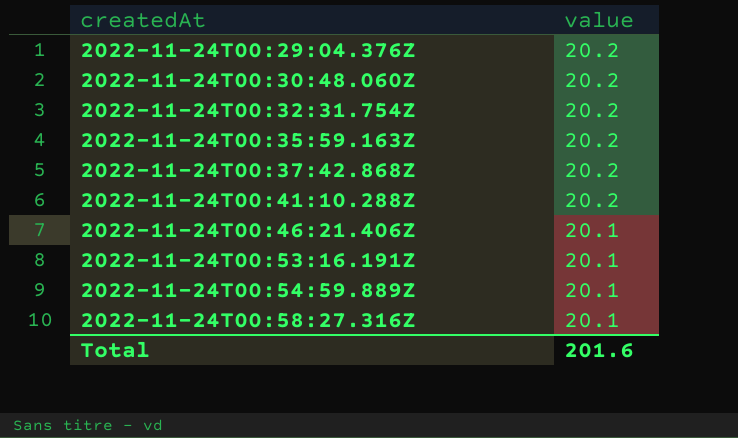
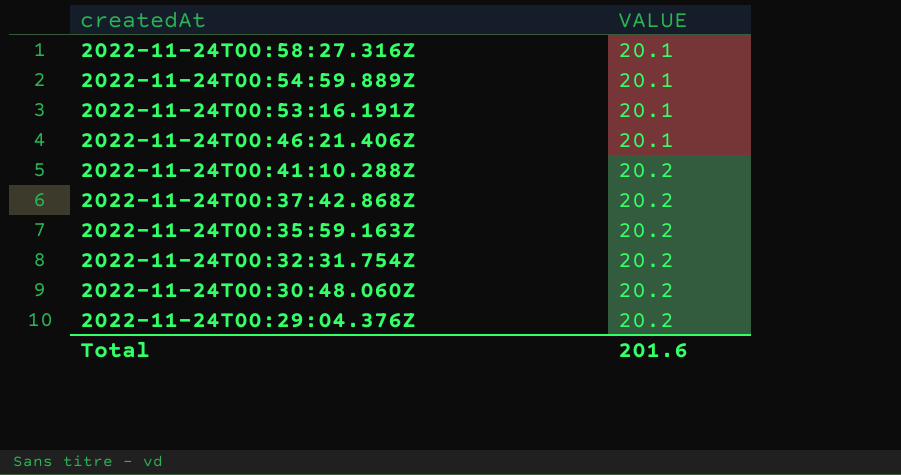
row order: createdAt ascending -> createdAt descending
column name: value -> VALUE

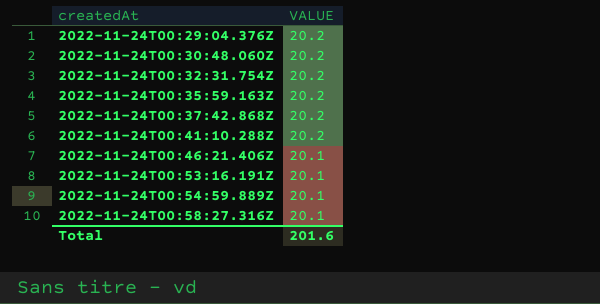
row order: createdAt descending -> createdAt ascending

